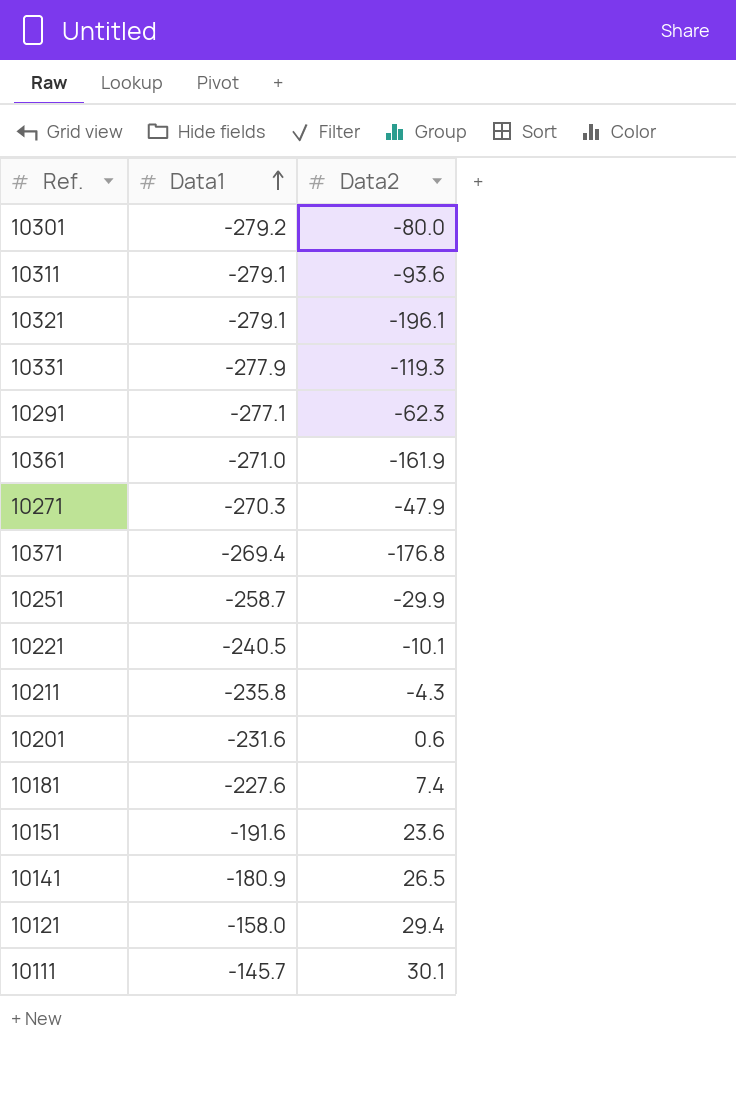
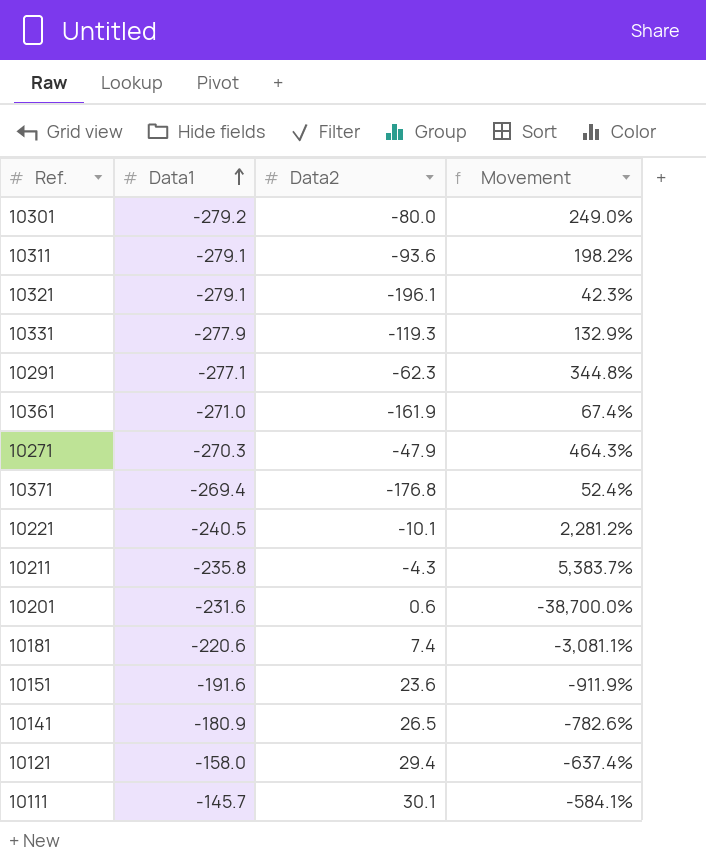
column Movement | formula: none -> ([Data1] - [Data2]) / [Data2]
row 10251: -258.7 | -29.9 -> none
10181 | Data1: -227.6 -> -220.6

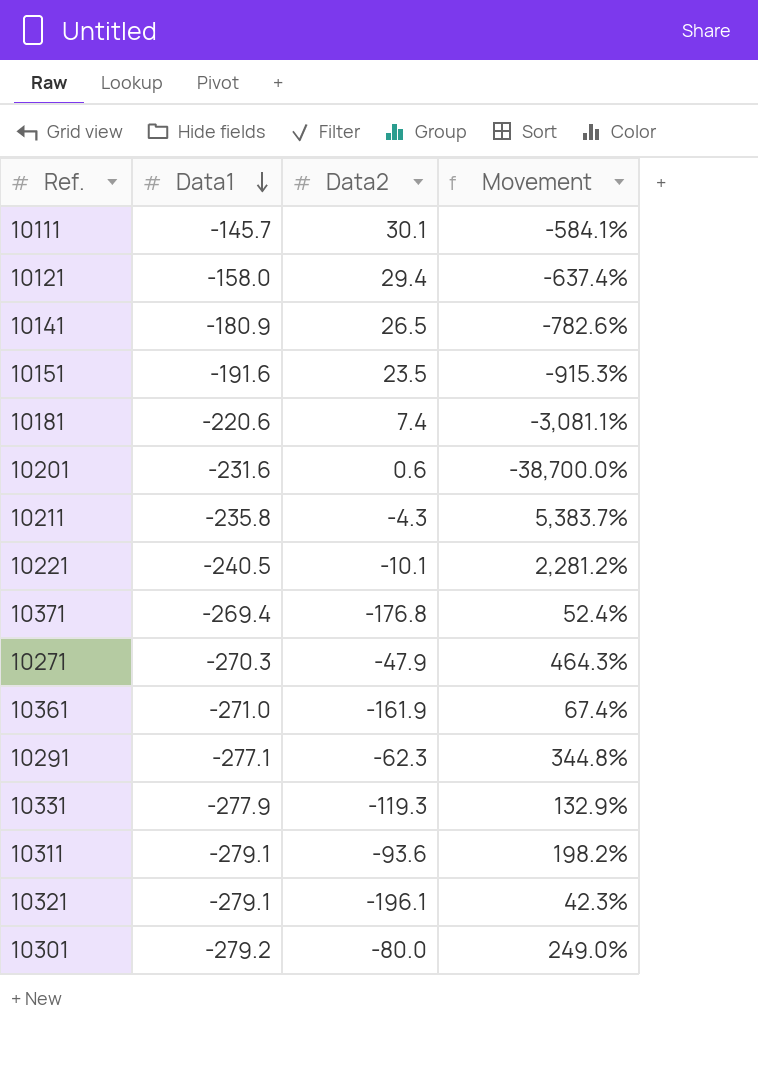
row order: Data1 ascending -> Data1 descending
10151 | Data2: 23.6 -> 23.5
10151 | Movement: -911.9% -> -915.3%

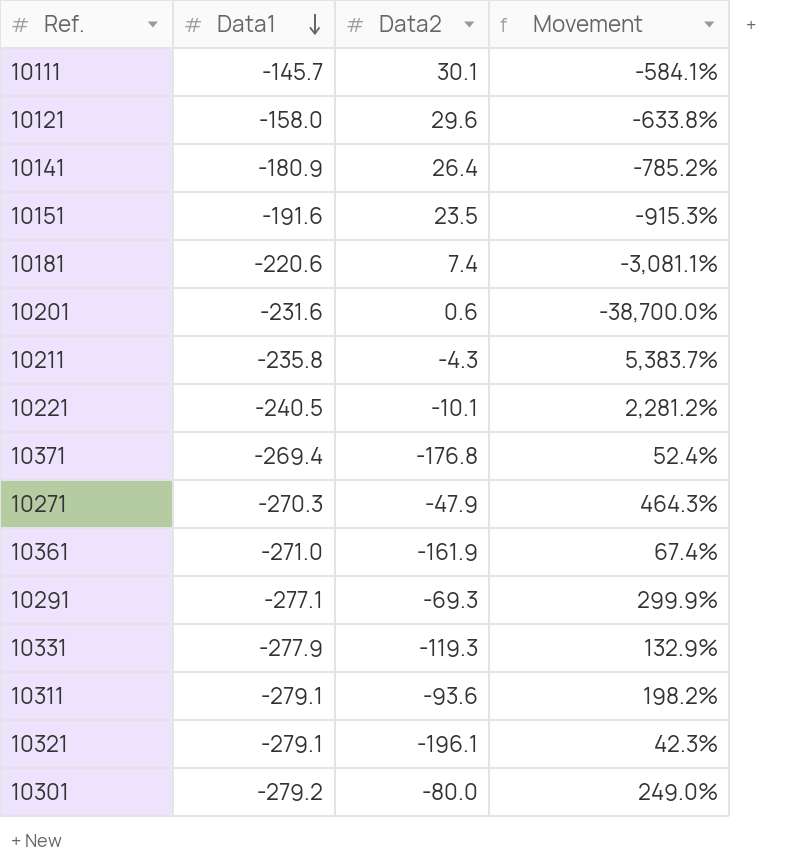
10121 | Data2: 29.4 -> 29.6
10121 | Movement: -637.4% -> -633.8%
10141 | Data2: 26.5 -> 26.4
10141 | Movement: -782.6% -> -785.2%
10291 | Data2: -62.3 -> -69.3
10291 | Movement: 344.8% -> 299.9%

